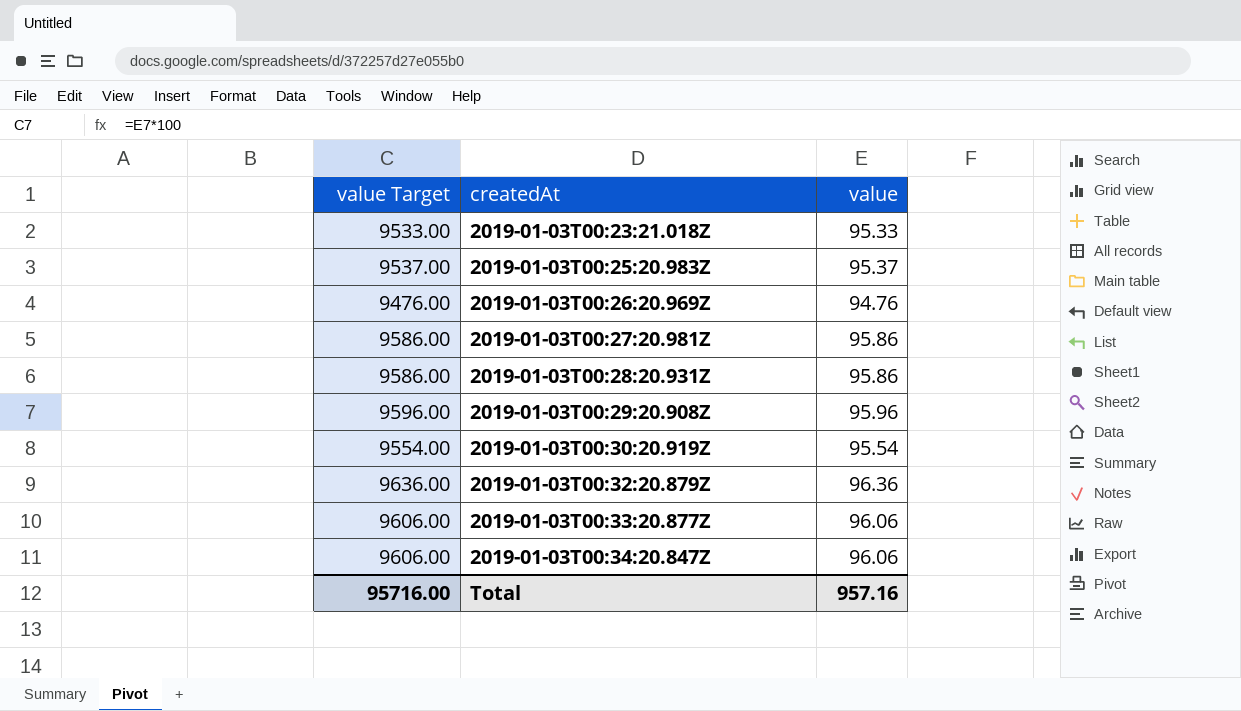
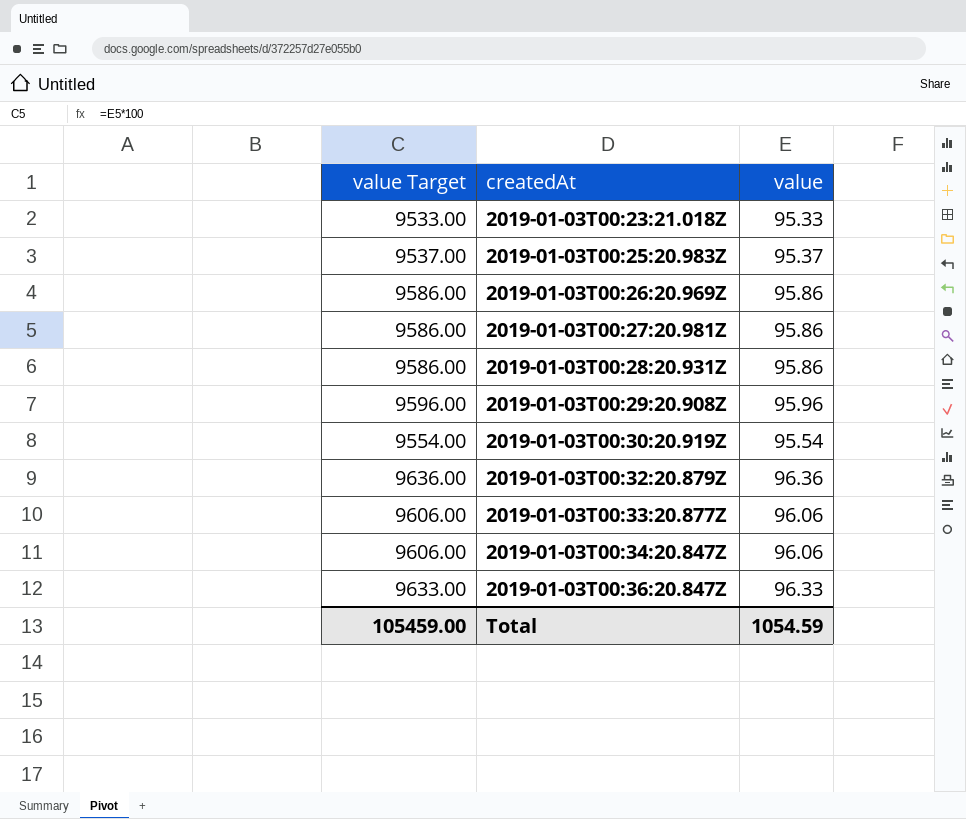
2019-01-03T00:26:20.969Z | value Target: 9476.00 -> 9586.00
2019-01-03T00:26:20.969Z | value: 94.76 -> 95.86
row 2019-01-03T00:36:20.847Z: none -> 9633.00 | 96.33
Total | value Target: 95716.00 -> 105459.00
Total | value: 957.16 -> 1054.59

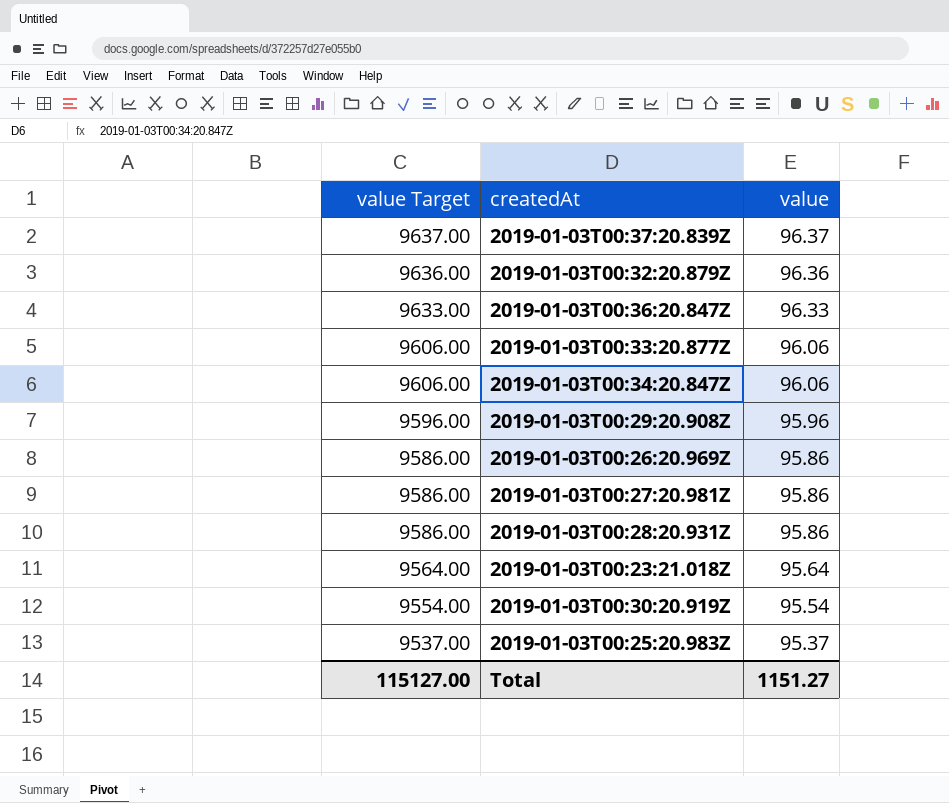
row order: createdAt ascending -> value Target descending
row 2019-01-03T00:37:20.839Z: none -> 9637.00 | 96.37
2019-01-03T00:23:21.018Z | value Target: 9533.00 -> 9564.00
2019-01-03T00:23:21.018Z | value: 95.33 -> 95.64
Total | value Target: 105459.00 -> 115127.00
Total | value: 1054.59 -> 1151.27

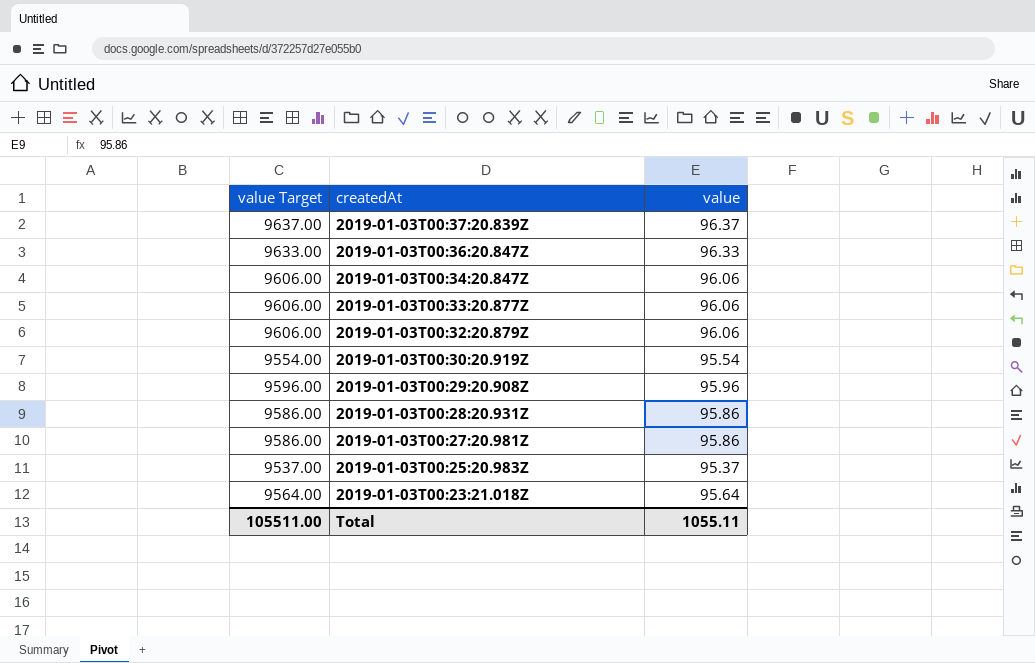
row order: value Target descending -> createdAt descending
row 2019-01-03T00:26:20.969Z: 9586.00 | 95.86 -> none
2019-01-03T00:32:20.879Z | value Target: 9636.00 -> 9606.00
2019-01-03T00:32:20.879Z | value: 96.36 -> 96.06
Total | value Target: 115127.00 -> 105511.00
Total | value: 1151.27 -> 1055.11

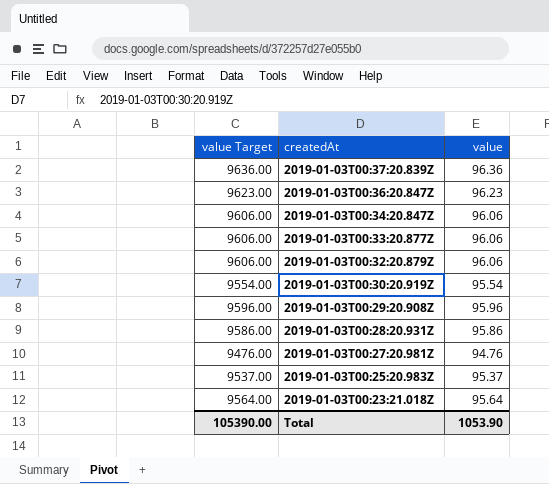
2019-01-03T00:37:20.839Z | value Target: 9637.00 -> 9636.00
2019-01-03T00:37:20.839Z | value: 96.37 -> 96.36
2019-01-03T00:36:20.847Z | value Target: 9633.00 -> 9623.00
2019-01-03T00:36:20.847Z | value: 96.33 -> 96.23
2019-01-03T00:27:20.981Z | value Target: 9586.00 -> 9476.00
2019-01-03T00:27:20.981Z | value: 95.86 -> 94.76
Total | value Target: 105511.00 -> 105390.00
Total | value: 1055.11 -> 1053.90

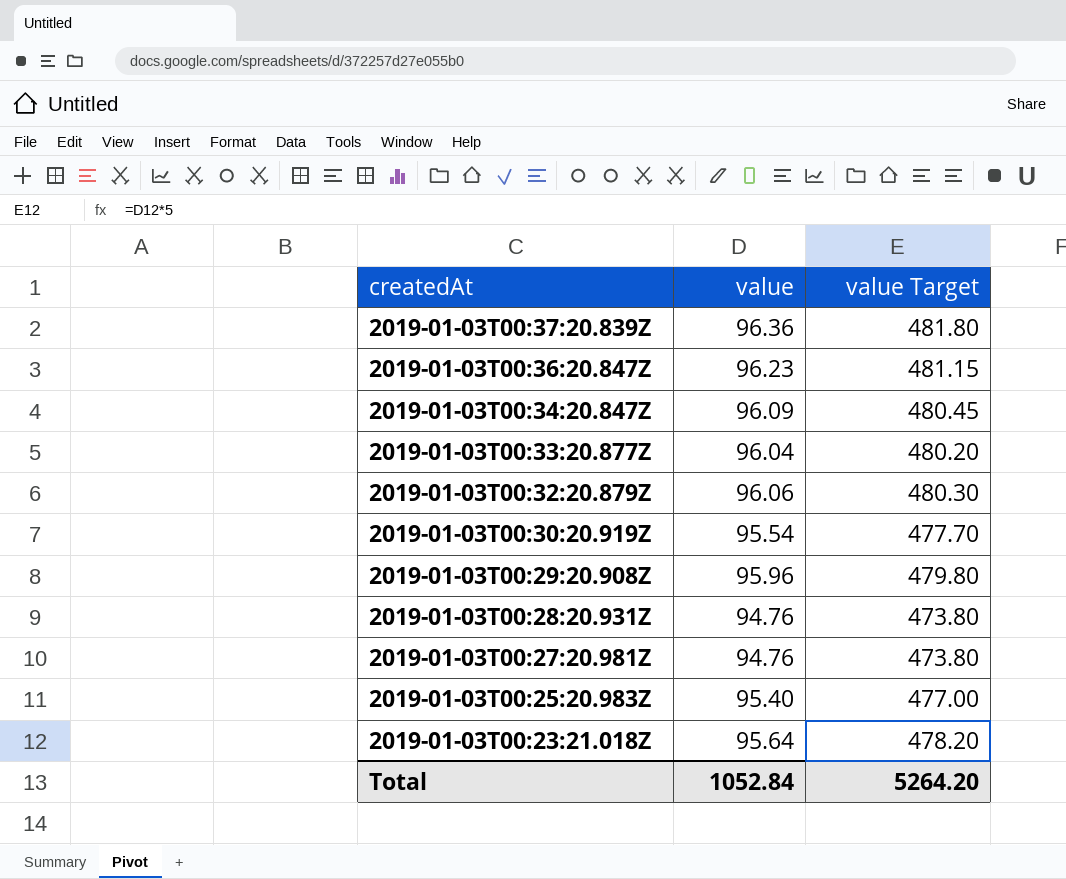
column value Target | formula: [value] * 100 -> [value] * 5
column value Target | position: 1 -> 3
2019-01-03T00:34:20.847Z | value: 96.06 -> 96.09
2019-01-03T00:33:20.877Z | value: 96.06 -> 96.04
2019-01-03T00:28:20.931Z | value: 95.86 -> 94.76
2019-01-03T00:25:20.983Z | value: 95.37 -> 95.40
Total | value: 1053.90 -> 1052.84
Total | value Target: 105390.00 -> 5264.20

